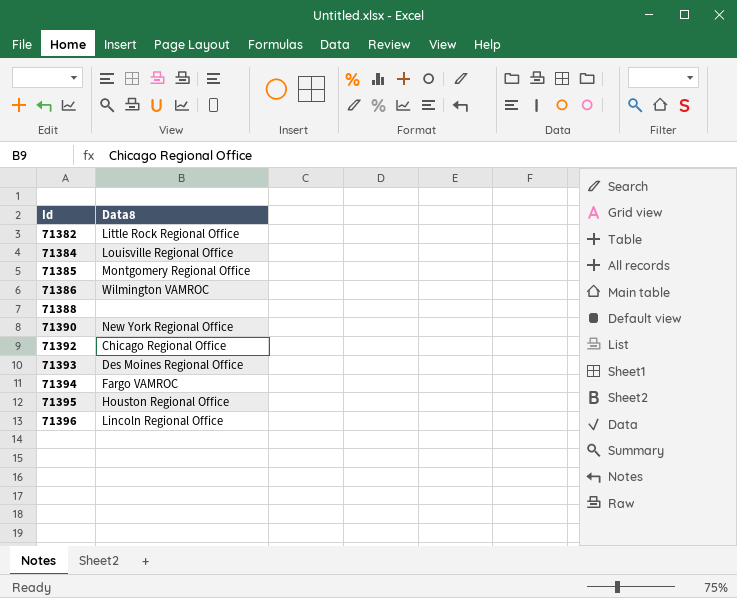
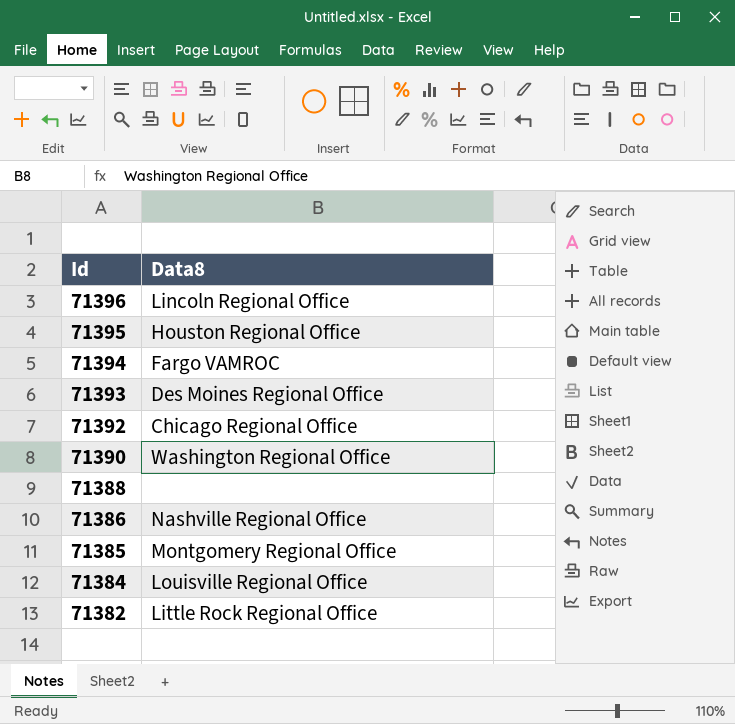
row order: Id ascending -> Id descending
71390 | Data8: New York Regional Office -> Washington Regional Office
71386 | Data8: Wilmington VAMROC -> Nashville Regional Office

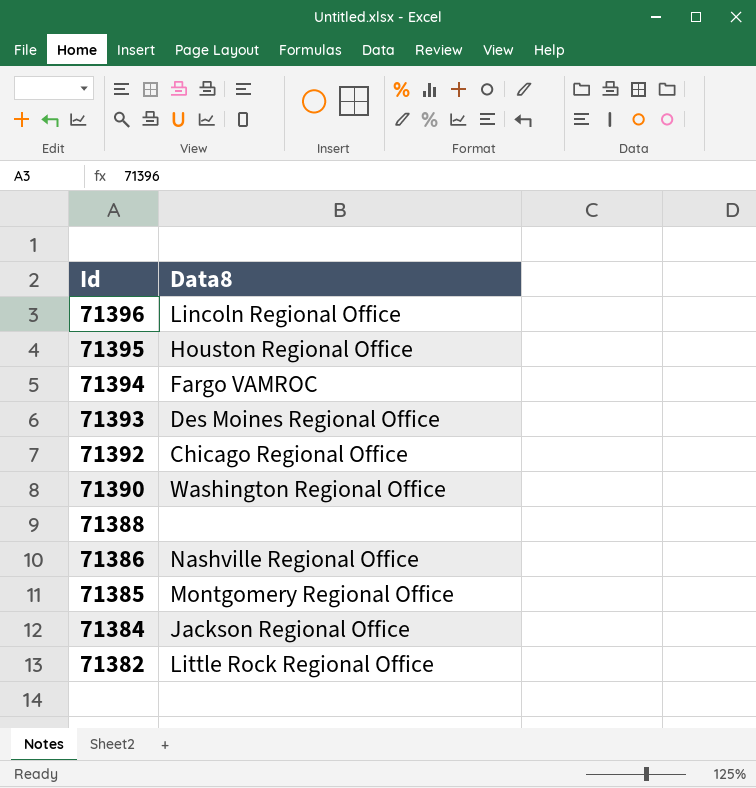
71384 | Data8: Louisville Regional Office -> Jackson Regional Office

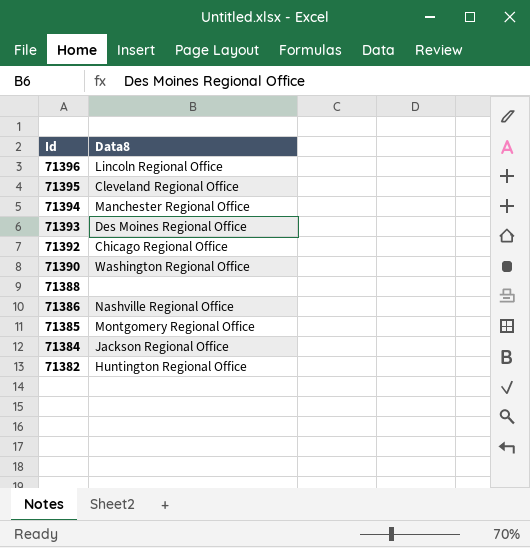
71395 | Data8: Houston Regional Office -> Cleveland Regional Office
71394 | Data8: Fargo VAMROC -> Manchester Regional Office
71382 | Data8: Little Rock Regional Office -> Huntington Regional Office

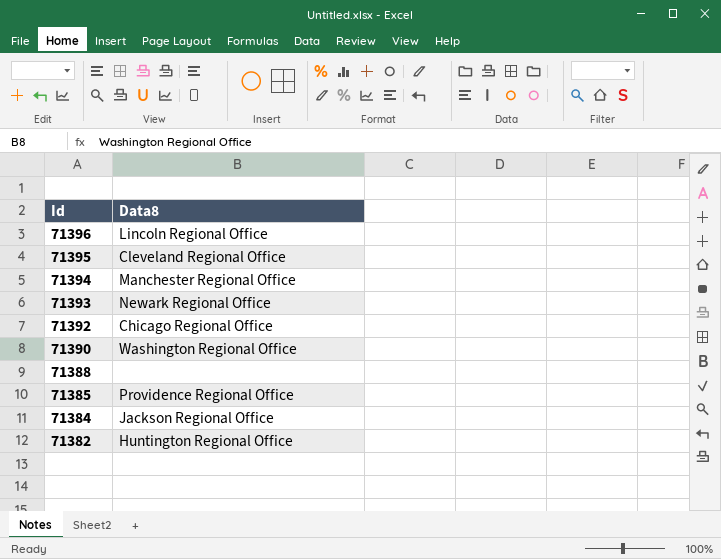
row 71386: Nashville Regional Office -> none
71393 | Data8: Des Moines Regional Office -> Newark Regional Office
71385 | Data8: Montgomery Regional Office -> Providence Regional Office

